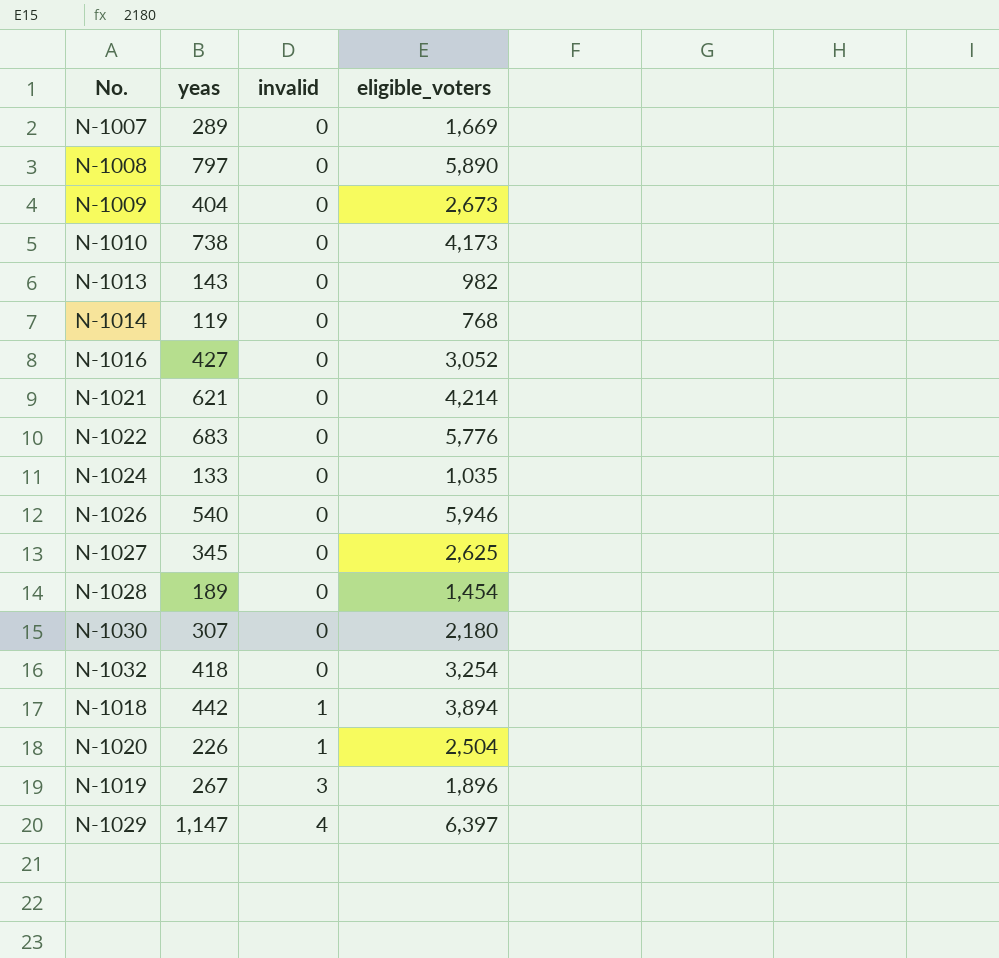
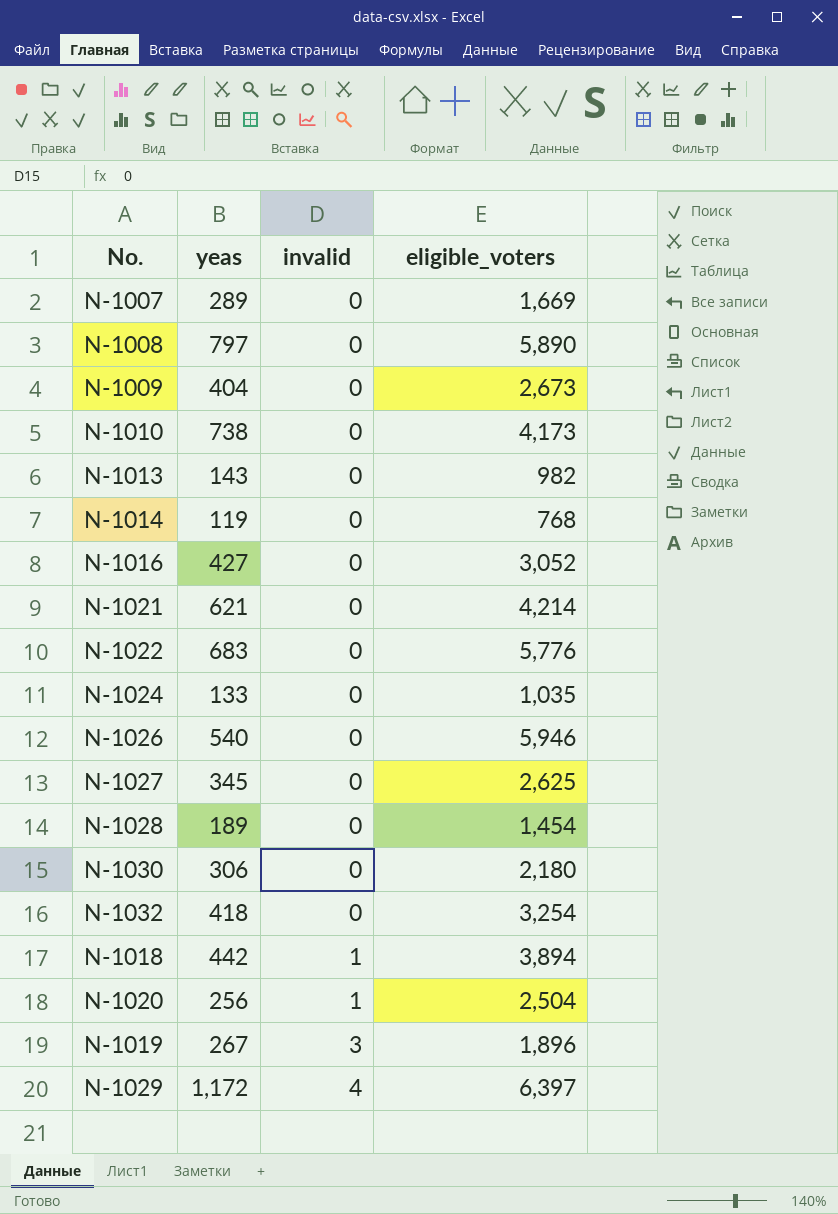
N-1030 | yeas: 307 -> 306
N-1020 | yeas: 226 -> 256
N-1029 | yeas: 1,147 -> 1,172

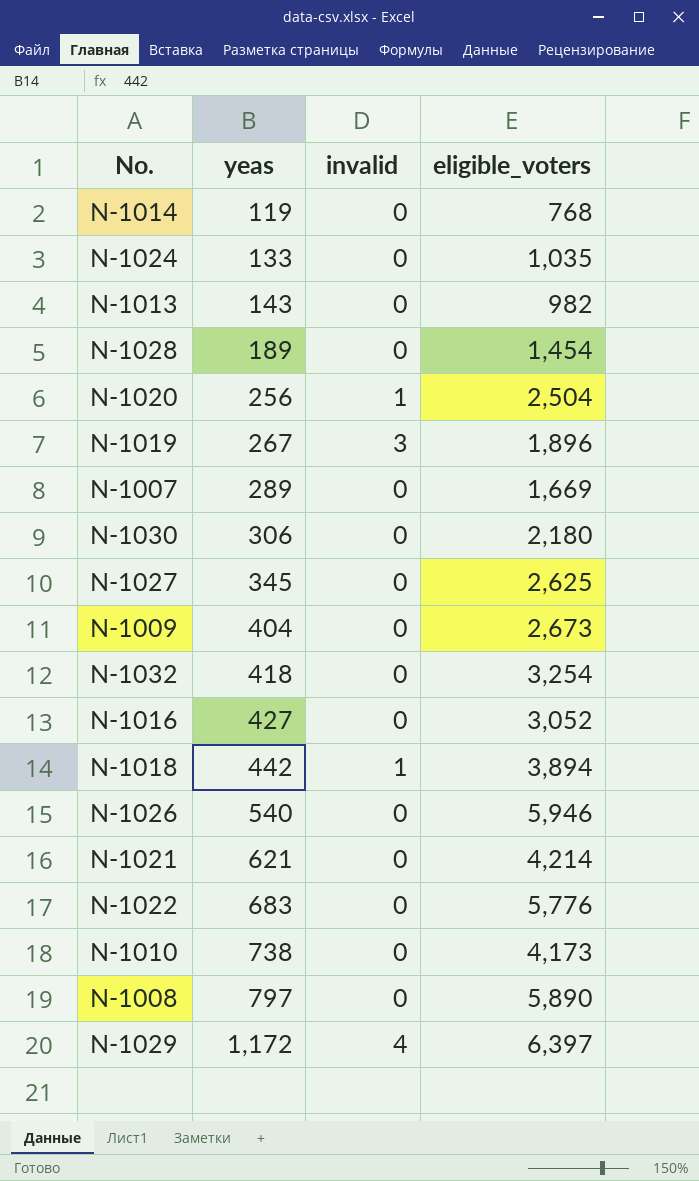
row order: invalid ascending -> yeas ascending

